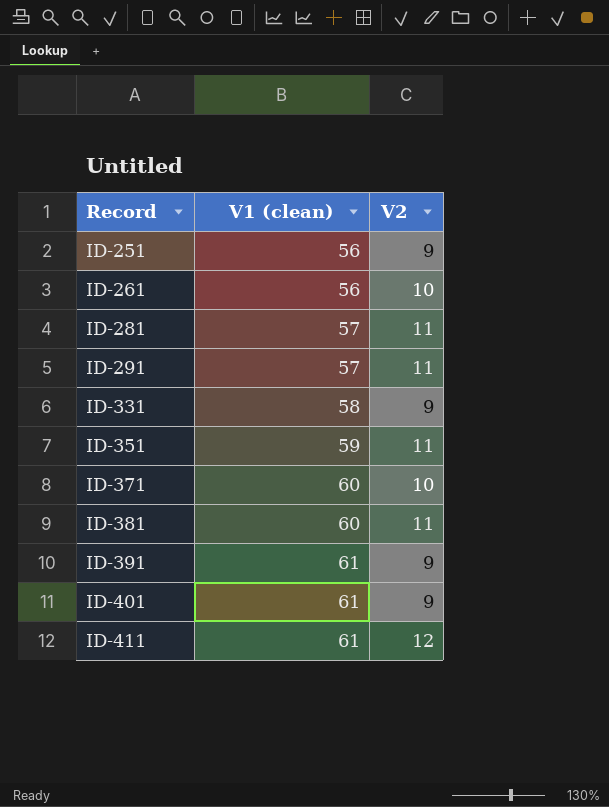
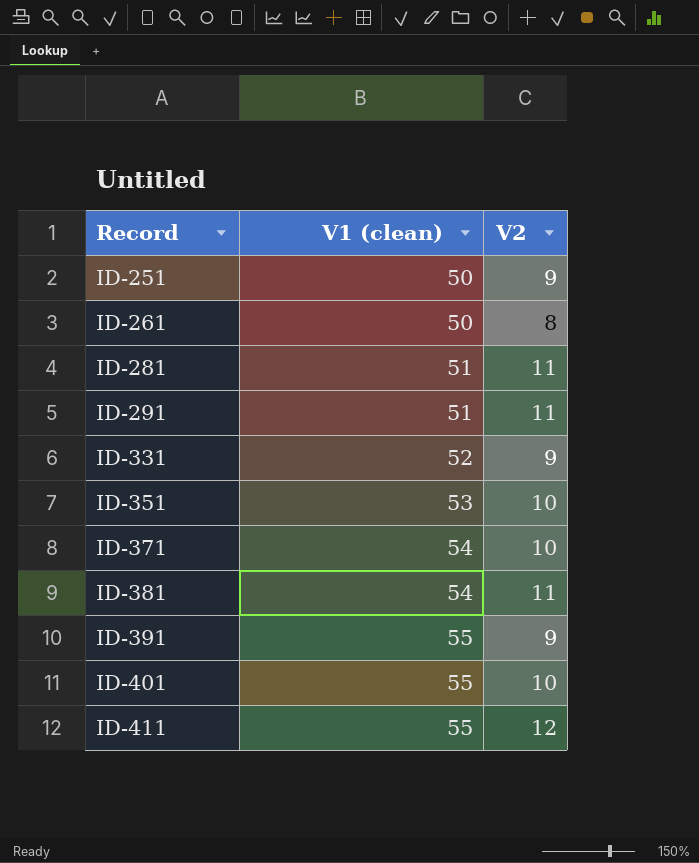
ID-251 | V1 (clean): 56 -> 50
ID-261 | V1 (clean): 56 -> 50
ID-261 | V2: 10 -> 8
ID-281 | V1 (clean): 57 -> 51
ID-291 | V1 (clean): 57 -> 51
ID-331 | V1 (clean): 58 -> 52
ID-351 | V1 (clean): 59 -> 53
ID-351 | V2: 11 -> 10
ID-371 | V1 (clean): 60 -> 54
ID-381 | V1 (clean): 60 -> 54
ID-391 | V1 (clean): 61 -> 55
ID-401 | V1 (clean): 61 -> 55
ID-401 | V2: 9 -> 10
ID-411 | V1 (clean): 61 -> 55

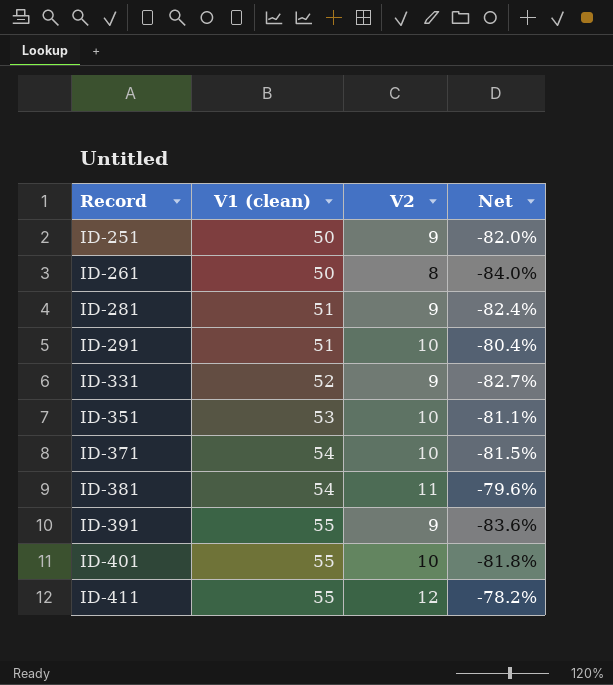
column Net | formula: none -> ([V2] - [V1 (clean)]) / [V1 (clean)]
ID-281 | V2: 11 -> 9
ID-291 | V2: 11 -> 10

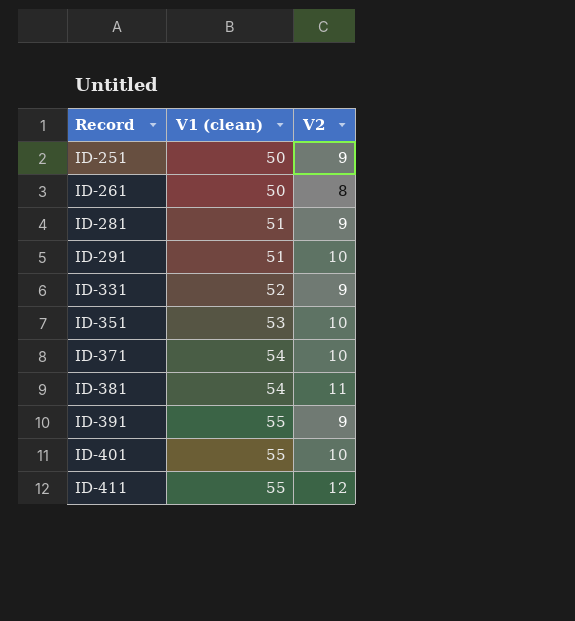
column Net | formula: ([V2] - [V1 (clean)]) / [V1 (clean)] -> none

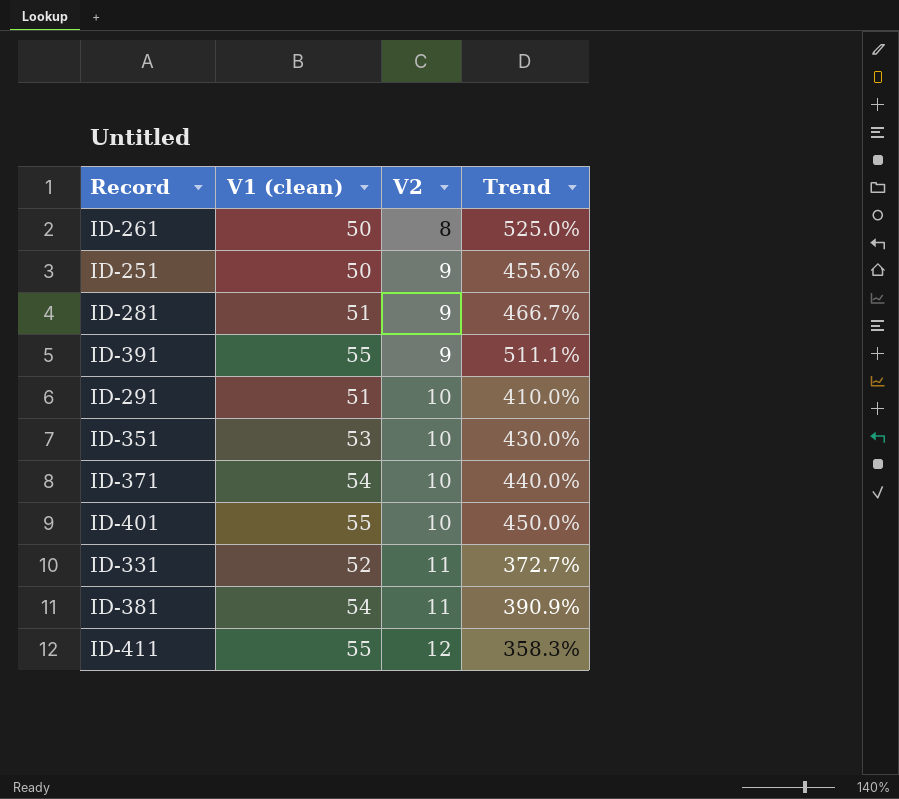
row order: Record ascending -> V2 ascending
column Trend | formula: none -> ([V1 (clean)] - [V2]) / [V2]
ID-331 | V2: 9 -> 11

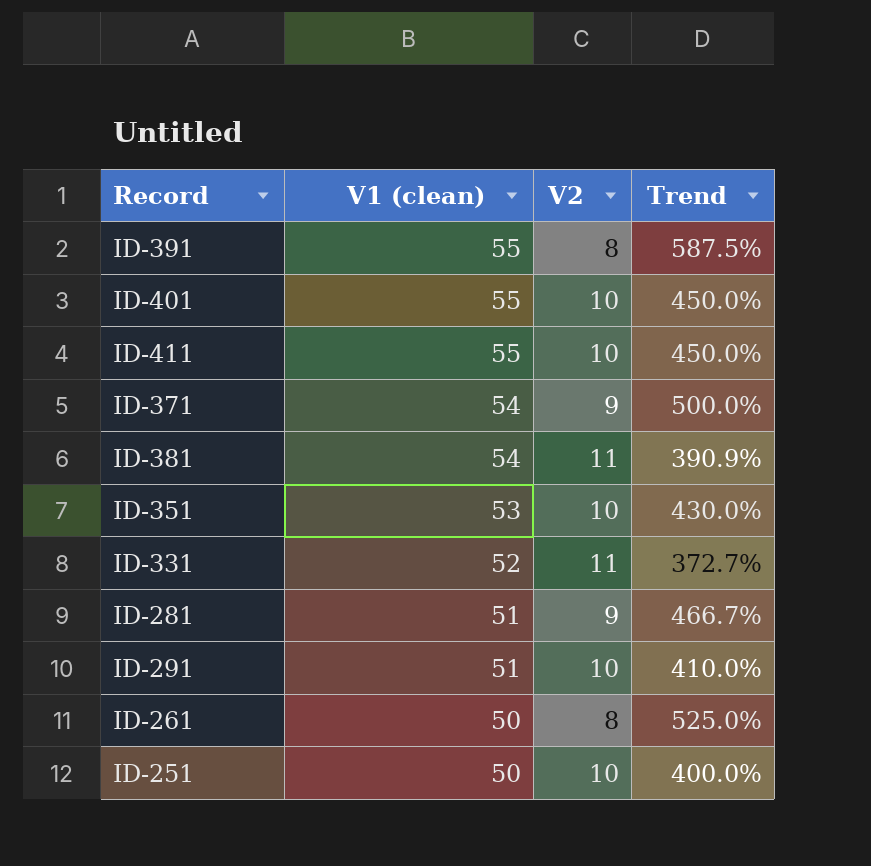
row order: V2 ascending -> V1 (clean) descending
ID-391 | V2: 9 -> 8
ID-391 | Trend: 511.1% -> 587.5%
ID-411 | V2: 12 -> 10
ID-411 | Trend: 358.3% -> 450.0%
ID-371 | V2: 10 -> 9
ID-371 | Trend: 440.0% -> 500.0%
ID-251 | V2: 9 -> 10
ID-251 | Trend: 455.6% -> 400.0%

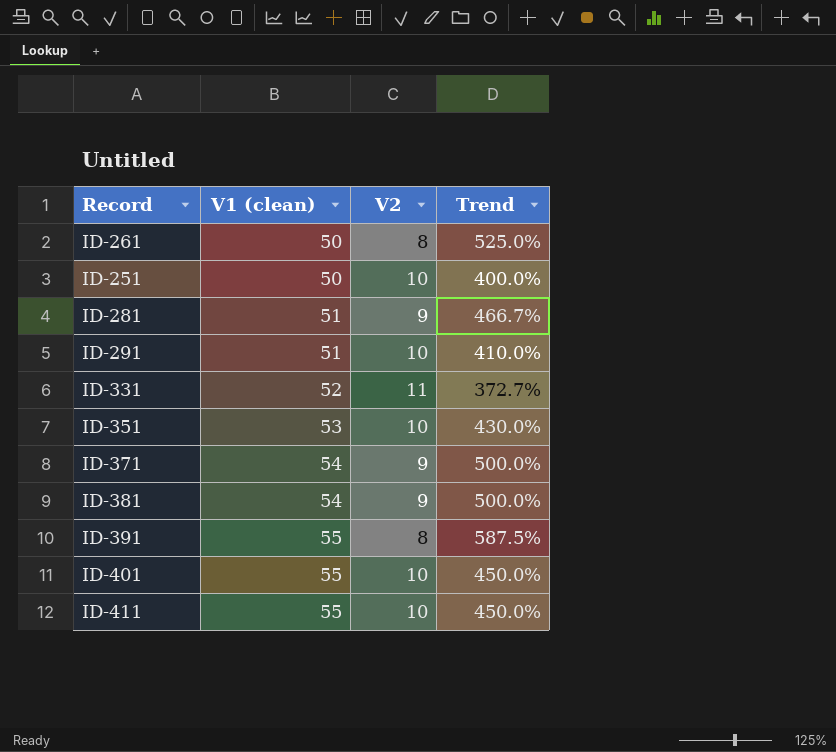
row order: V1 (clean) descending -> V1 (clean) ascending
ID-381 | V2: 11 -> 9
ID-381 | Trend: 390.9% -> 500.0%

